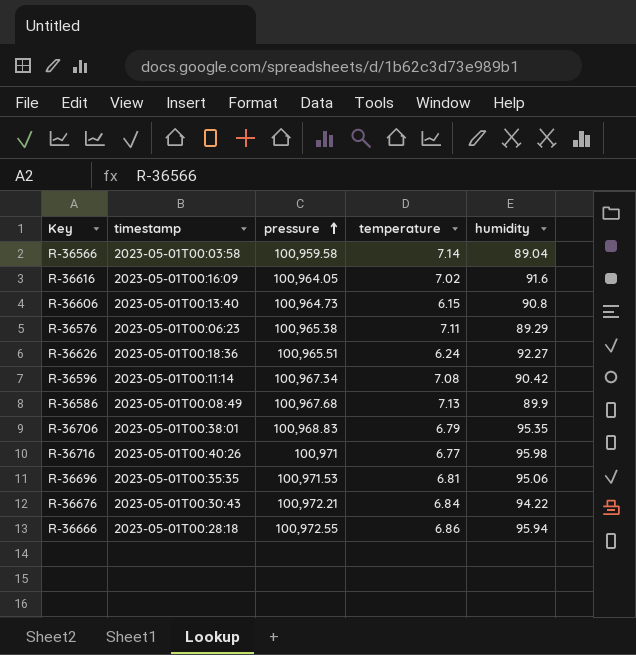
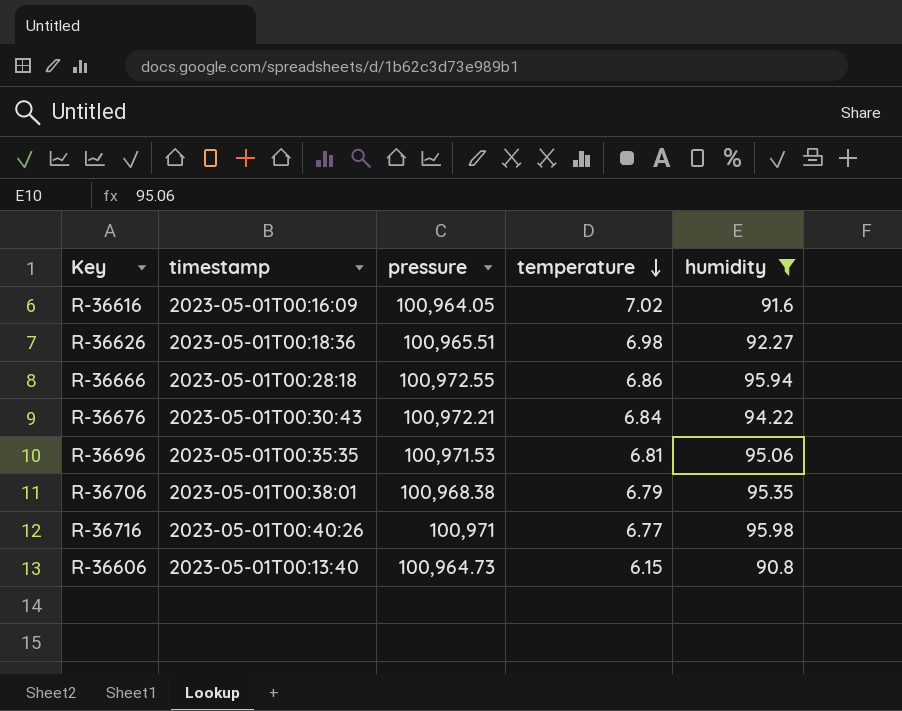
filter: none -> humidity >= 90.8
row order: pressure ascending -> temperature descending
R-36626 | temperature: 6.24 -> 6.98
R-36706 | pressure: 100,968.83 -> 100,968.38

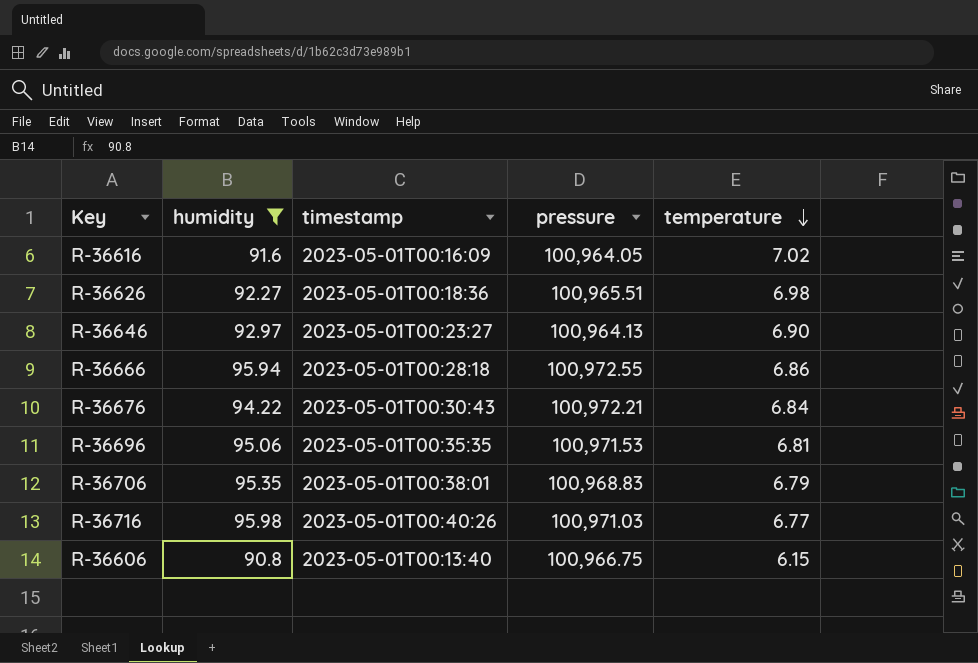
column humidity | position: 5 -> 2
row R-36646: none -> 92.97 | 2023-05-01T00:23:27 | 100,964.13 | 6.90
R-36706 | pressure: 100,968.38 -> 100,968.83
R-36716 | pressure: 100,971 -> 100,971.03
R-36606 | pressure: 100,964.73 -> 100,966.75

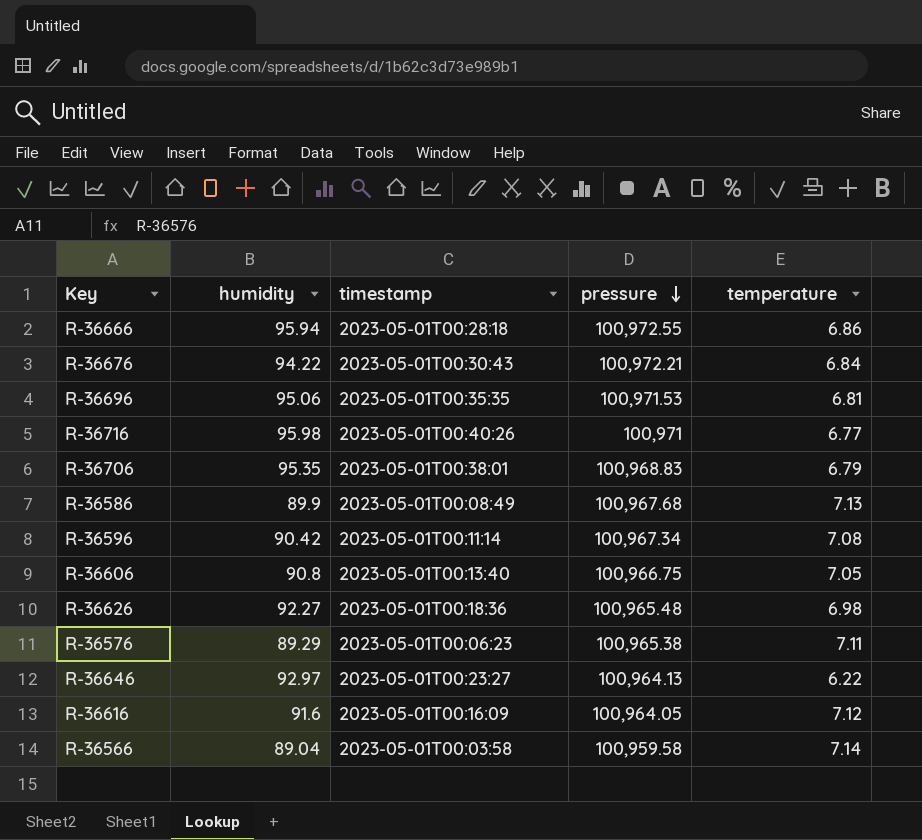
filter: humidity >= 90.8 -> none
row order: temperature descending -> pressure descending
R-36716 | pressure: 100,971.03 -> 100,971
R-36606 | temperature: 6.15 -> 7.05
R-36626 | pressure: 100,965.51 -> 100,965.48
R-36646 | temperature: 6.90 -> 6.22
R-36616 | temperature: 7.02 -> 7.12

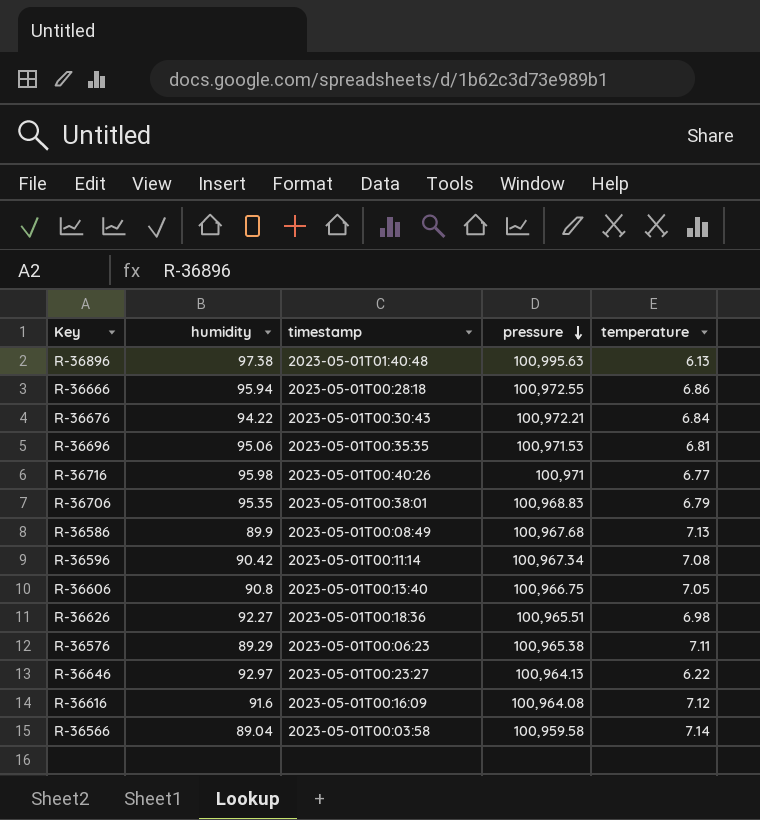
row R-36896: none -> 97.38 | 2023-05-01T01:40:48 | 100,995.63 | 6.13
R-36626 | pressure: 100,965.48 -> 100,965.51
R-36616 | pressure: 100,964.05 -> 100,964.08

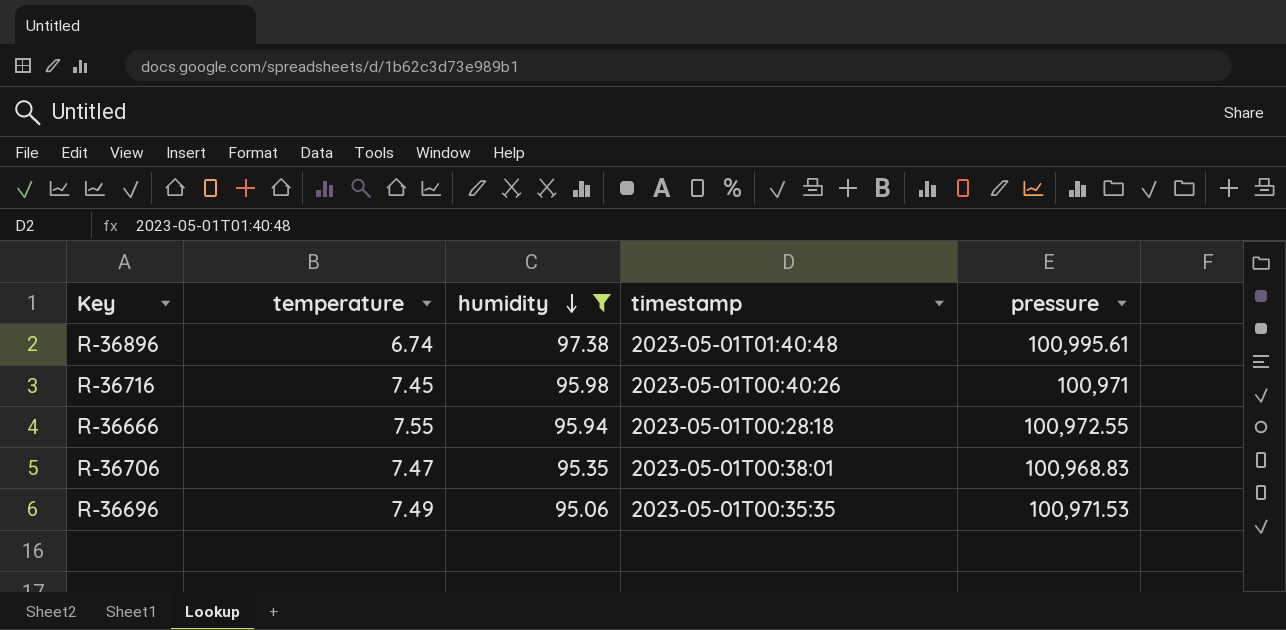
filter: none -> humidity >= 95.06
row order: pressure descending -> humidity descending
column temperature | position: 5 -> 2
R-36896 | temperature: 6.13 -> 6.74
R-36896 | pressure: 100,995.63 -> 100,995.61
R-36716 | temperature: 6.77 -> 7.45
R-36666 | temperature: 6.86 -> 7.55
R-36706 | temperature: 6.79 -> 7.47
R-36696 | temperature: 6.81 -> 7.49

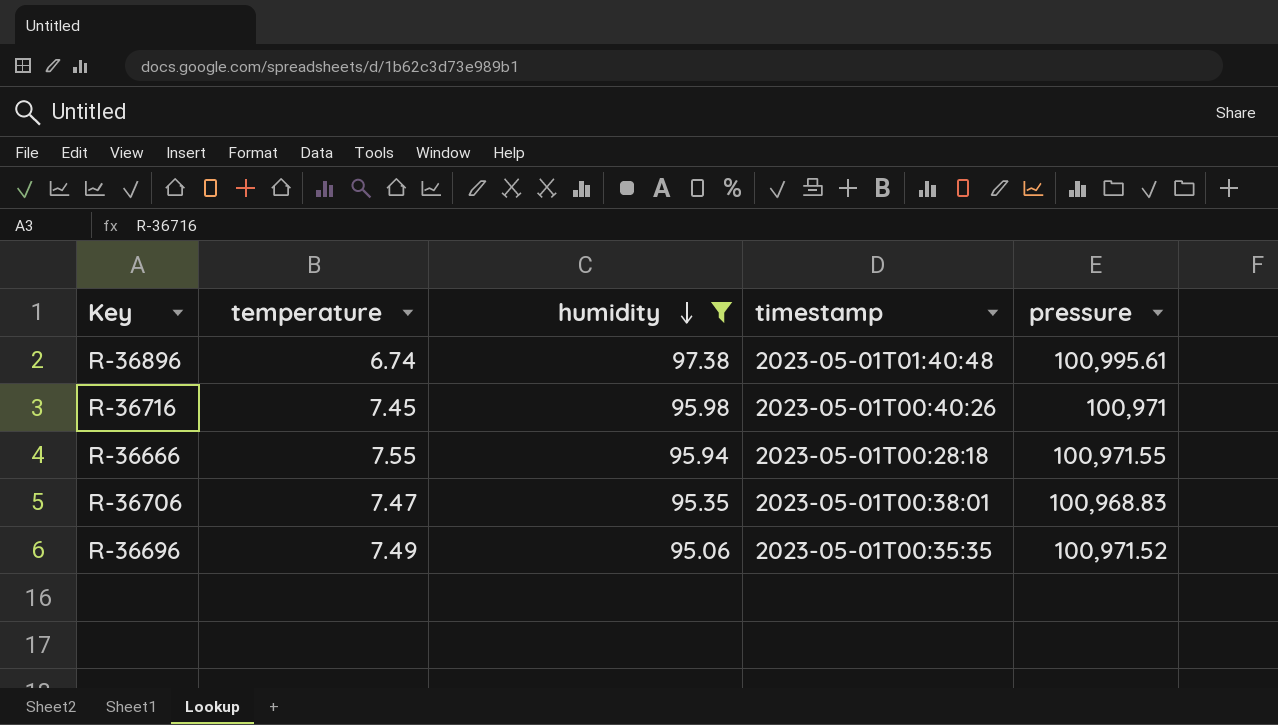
R-36666 | pressure: 100,972.55 -> 100,971.55
R-36696 | pressure: 100,971.53 -> 100,971.52

